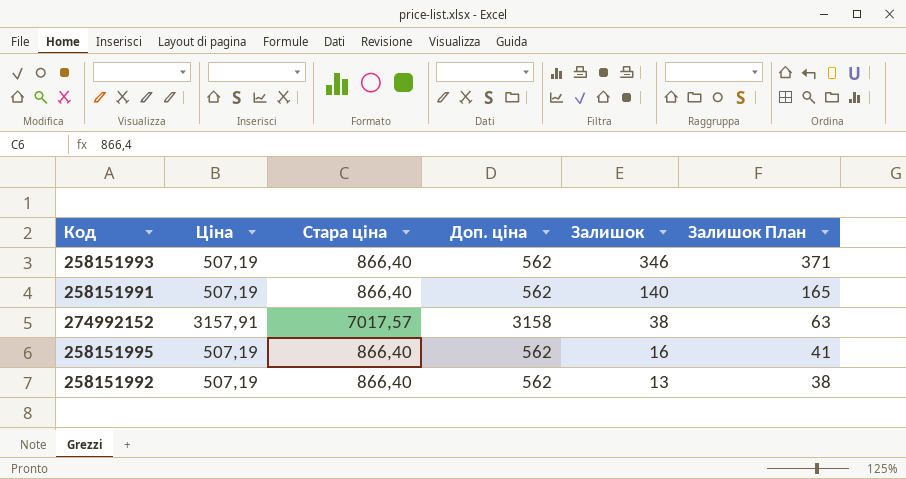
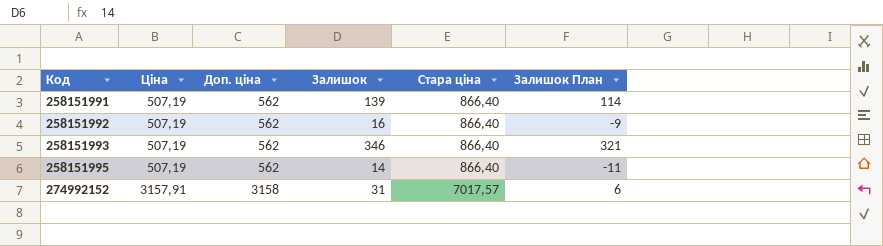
row order: Залишок descending -> Код ascending
column Стара ціна | position: 3 -> 5
column Залишок План | formula: [Залишок] + 25 -> [Залишок] - 25
258151991 | Залишок: 140 -> 139
258151992 | Залишок: 13 -> 16
258151995 | Залишок: 16 -> 14
274992152 | Залишок: 38 -> 31

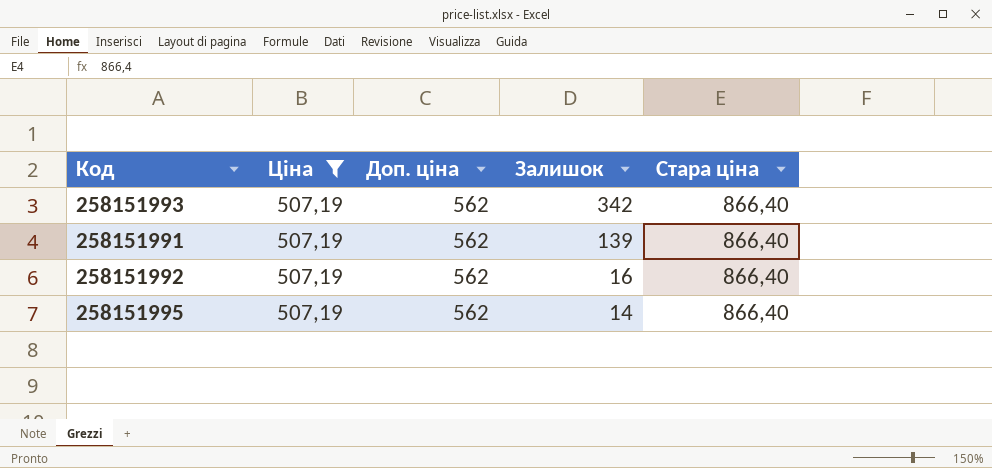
filter: none -> Ціна = 507,19
row order: Код ascending -> Залишок descending
column Залишок План | formula: [Залишок] - 25 -> none
258151993 | Залишок: 346 -> 342

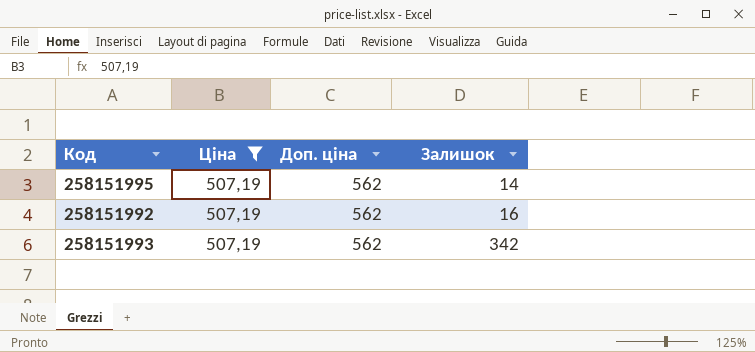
row order: Залишок descending -> Залишок ascending
column Стара ціна | position: 5 -> none
row 258151991: 507,19 | 562 | 139 | 866,40 -> none

